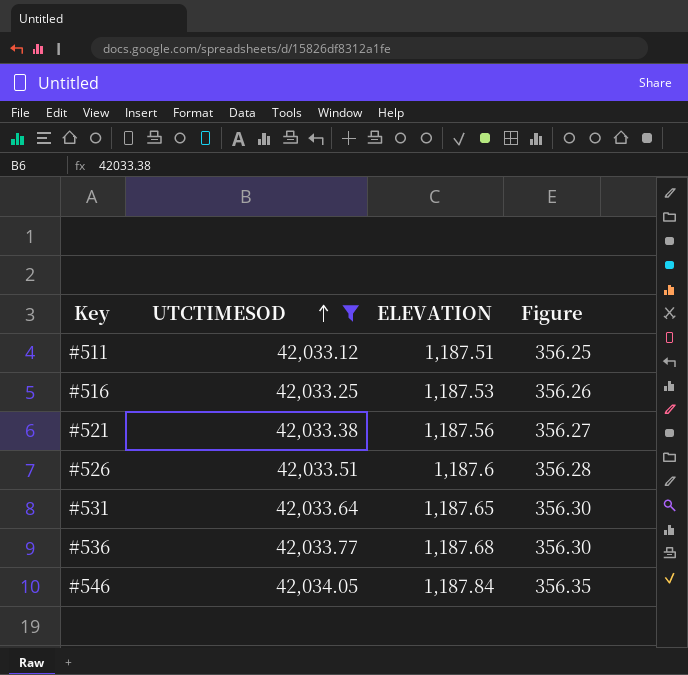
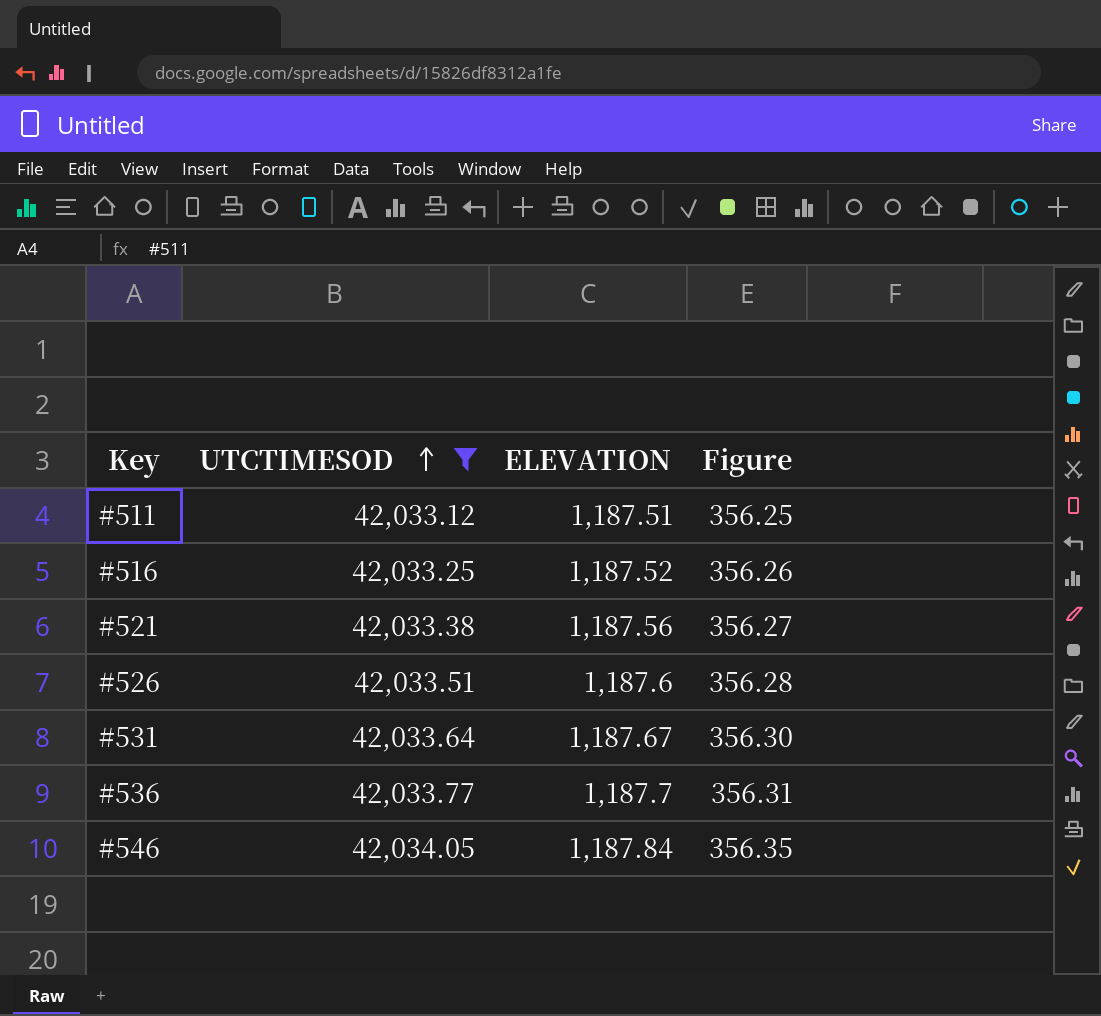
#516 | ELEVATION: 1,187.53 -> 1,187.52
#531 | ELEVATION: 1,187.65 -> 1,187.67
#536 | ELEVATION: 1,187.68 -> 1,187.7
#536 | Figure: 356.30 -> 356.31

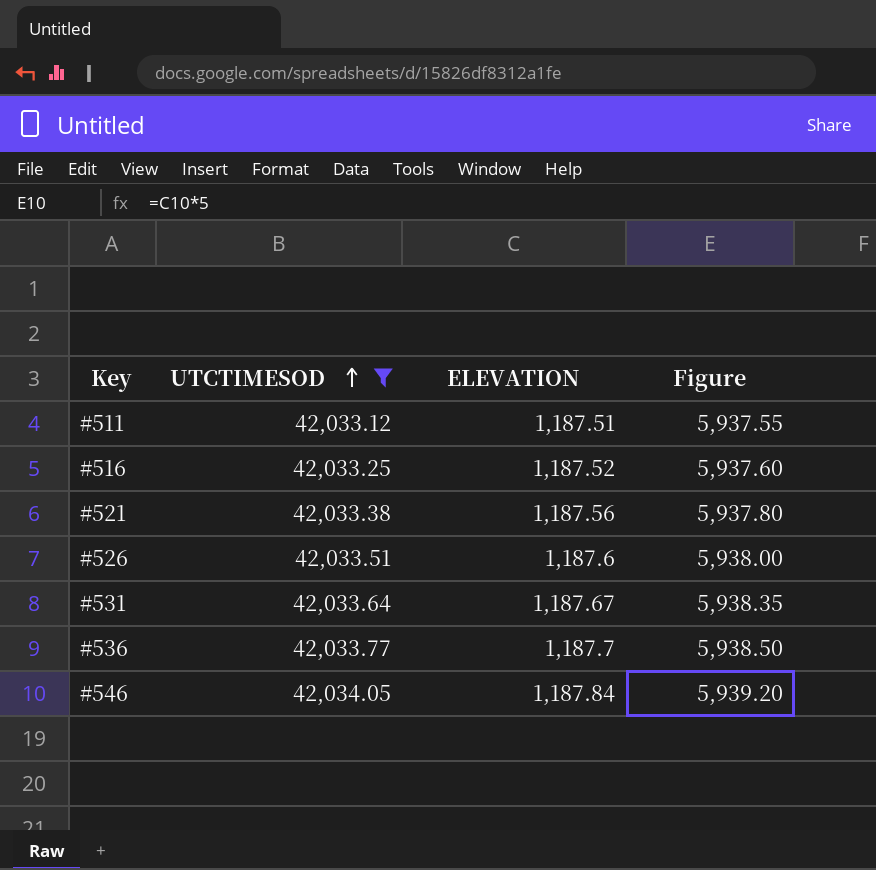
column Figure | formula: [ELEVATION] * 0.3 -> [ELEVATION] * 5

